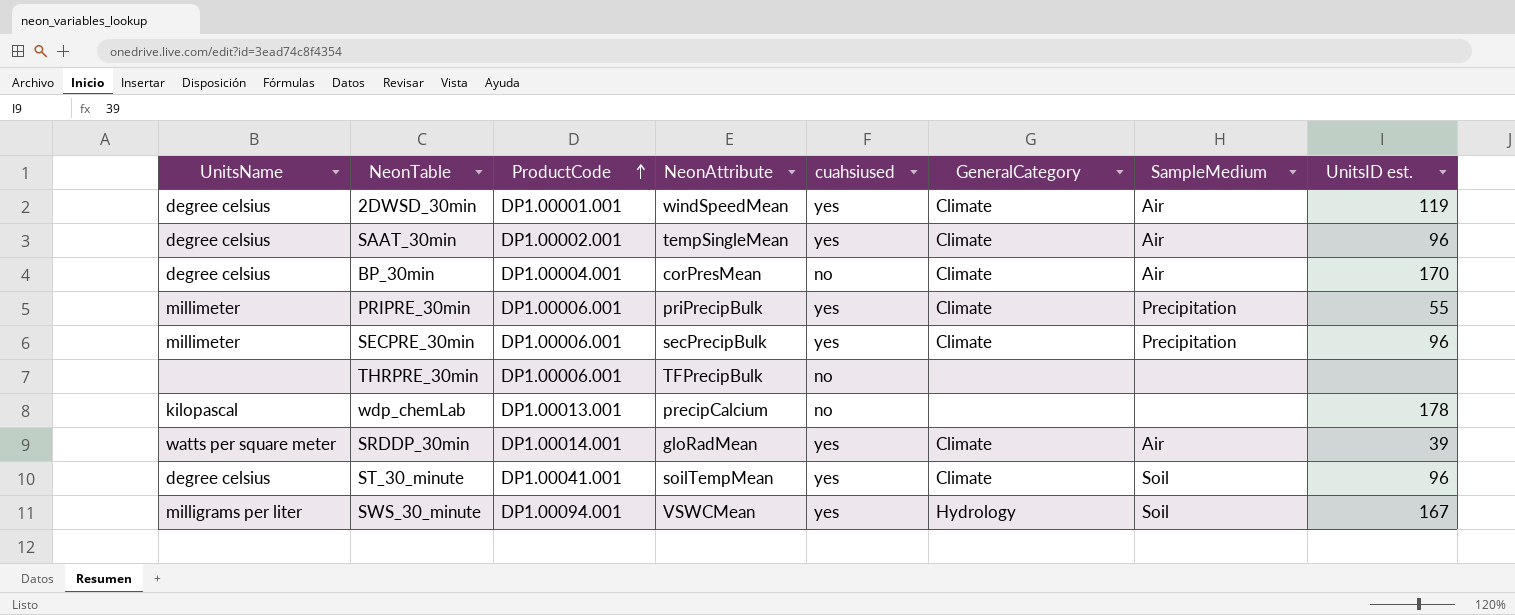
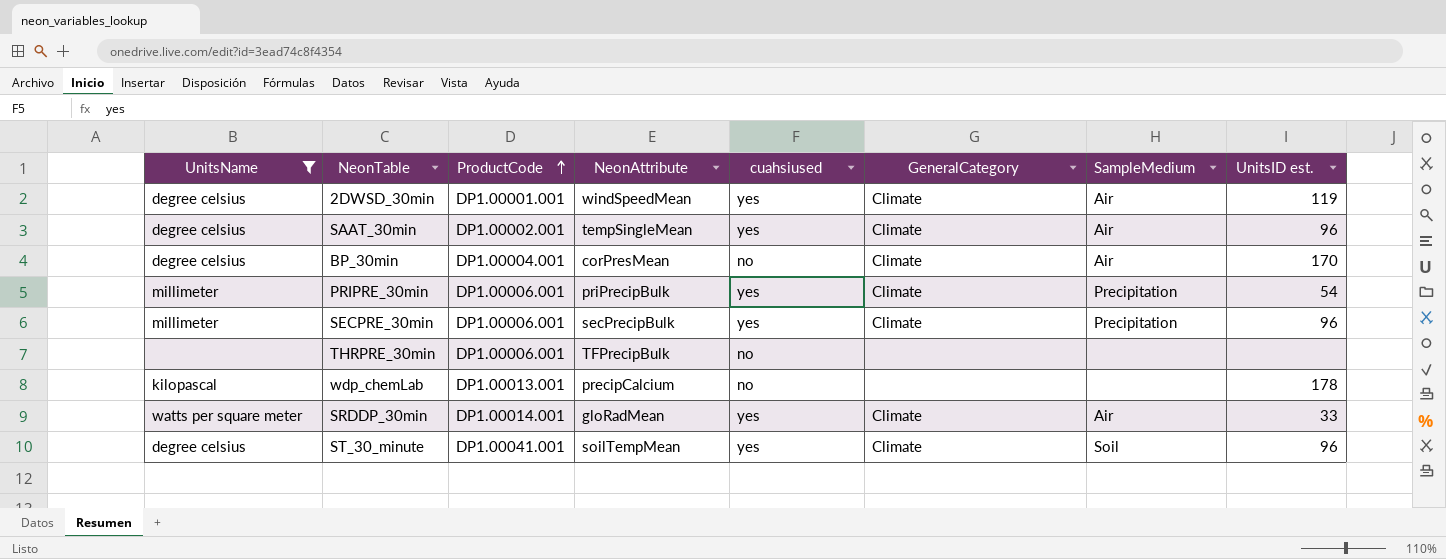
filter: none -> UnitsName != milligrams per liter
PRIPRE_30min | UnitsID est.: 55 -> 54
SRDDP_30min | UnitsID est.: 39 -> 33

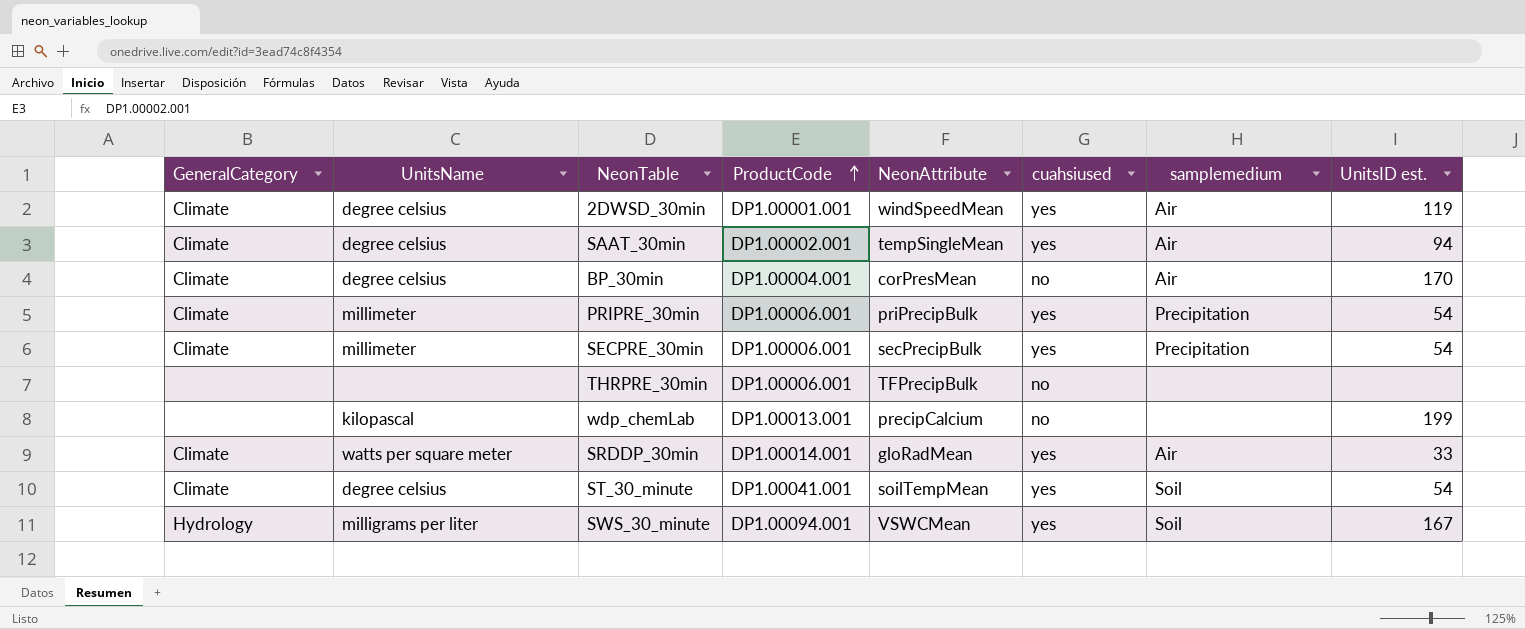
filter: UnitsName != milligrams per liter -> none
column GeneralCategory | position: 6 -> 1
column name: SampleMedium -> samplemedium
SAAT_30min | UnitsID est.: 96 -> 94
SECPRE_30min | UnitsID est.: 96 -> 54
wdp_chemLab | UnitsID est.: 178 -> 199
ST_30_minute | UnitsID est.: 96 -> 54

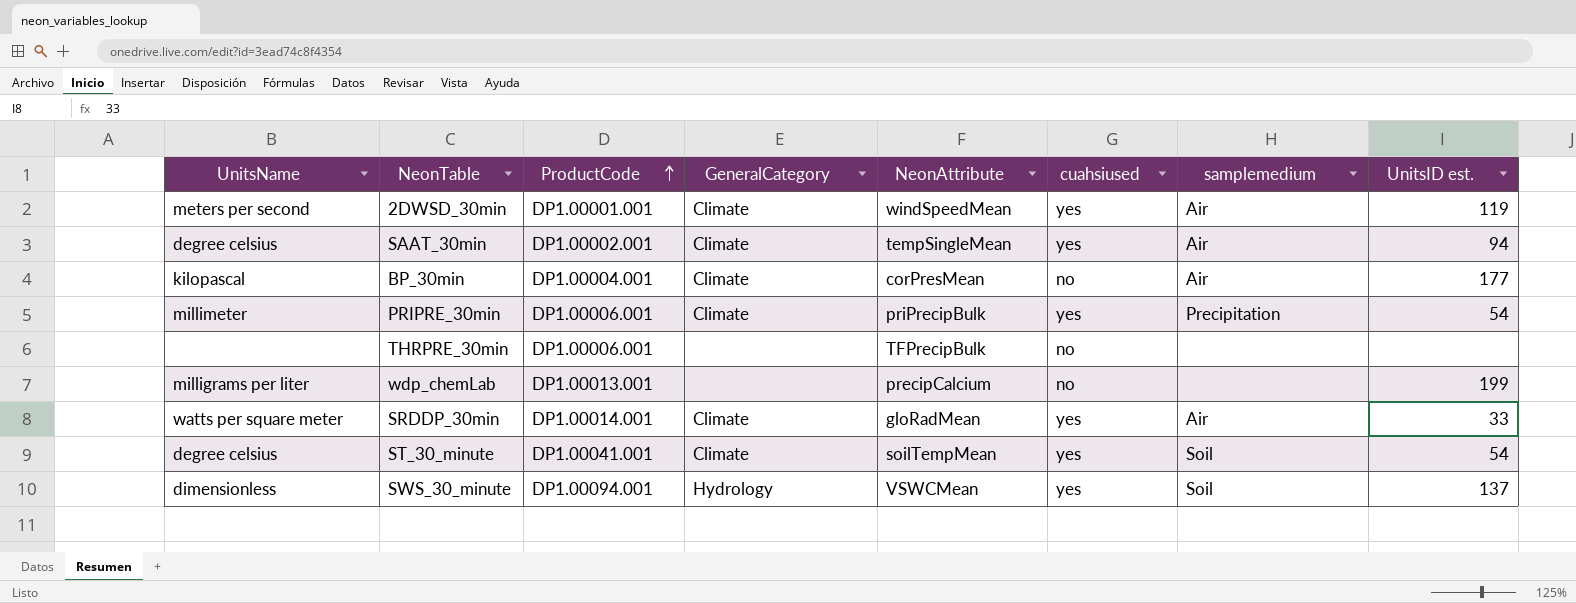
column GeneralCategory | position: 1 -> 4
row SECPRE_30min: Climate | millimeter | DP1.00006.001 | secPrecipBulk | yes | Precipitation | 54 -> none
2DWSD_30min | UnitsName: degree celsius -> meters per second
BP_30min | UnitsName: degree celsius -> kilopascal
BP_30min | UnitsID est.: 170 -> 177
wdp_chemLab | UnitsName: kilopascal -> milligrams per liter
SWS_30_minute | UnitsName: milligrams per liter -> dimensionless
SWS_30_minute | UnitsID est.: 167 -> 137

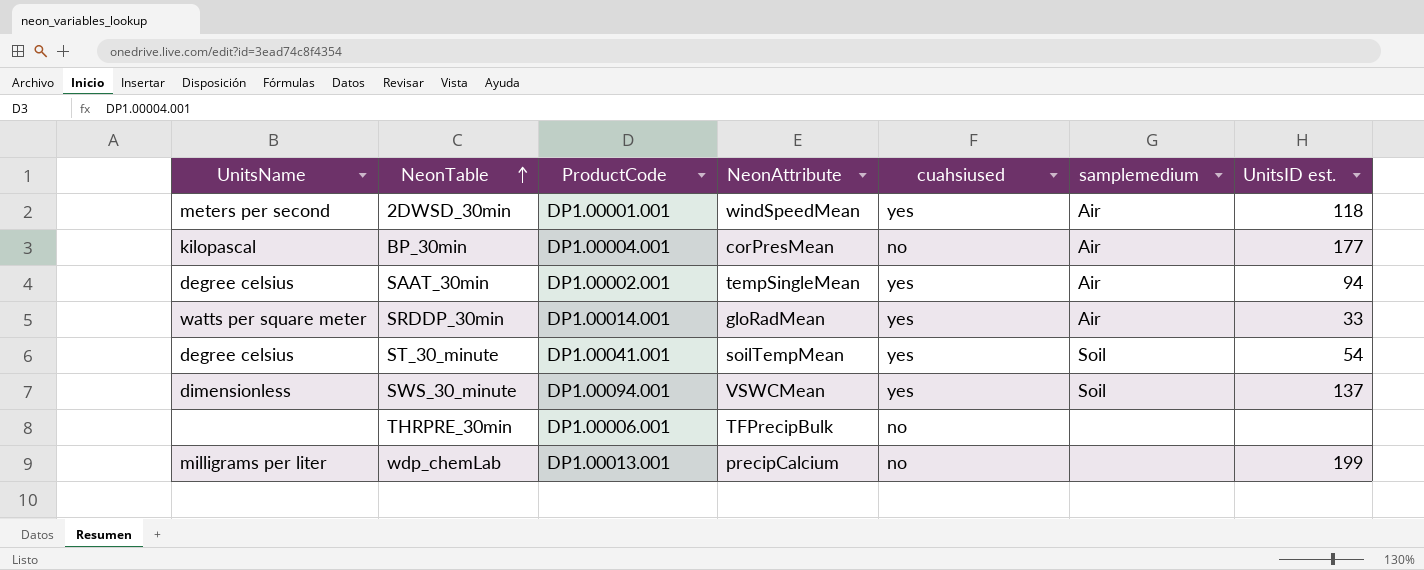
row order: ProductCode ascending -> NeonTable ascending
column GeneralCategory | position: 4 -> none
row PRIPRE_30min: millimeter | DP1.00006.001 | Climate | priPrecipBulk | yes | Precipitation | 54 -> none
2DWSD_30min | UnitsID est.: 119 -> 118

